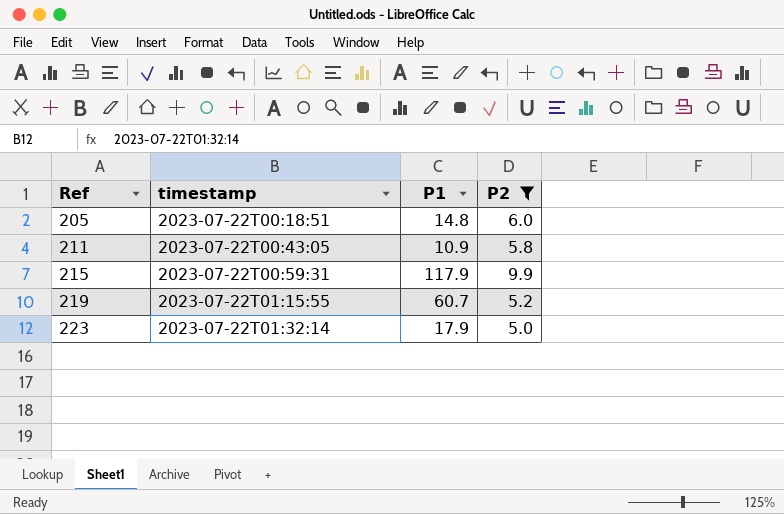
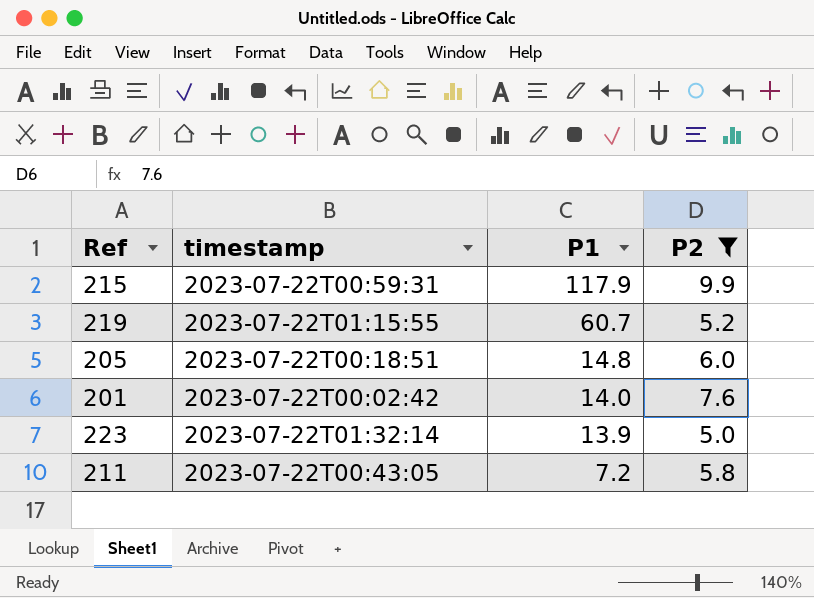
row order: Ref ascending -> P1 descending
row 201: none -> 2023-07-22T00:02:42 | 14.0 | 7.6
223 | P1: 17.9 -> 13.9
211 | P1: 10.9 -> 7.2

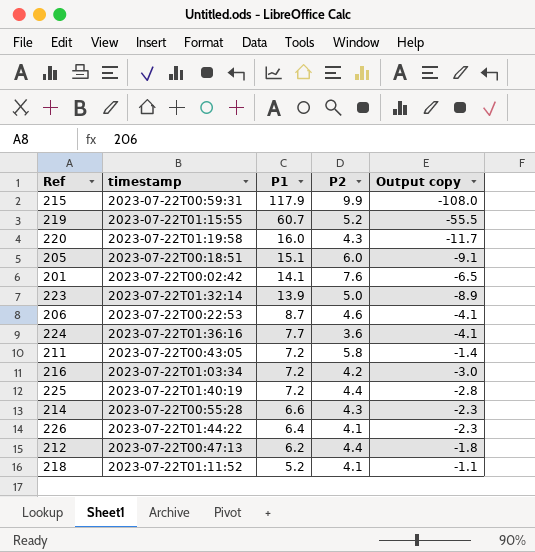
filter: P2 >= 5.0 -> none
column Output copy | formula: none -> [P2] - [P1]
205 | P1: 14.8 -> 15.1
201 | P1: 14.0 -> 14.1

